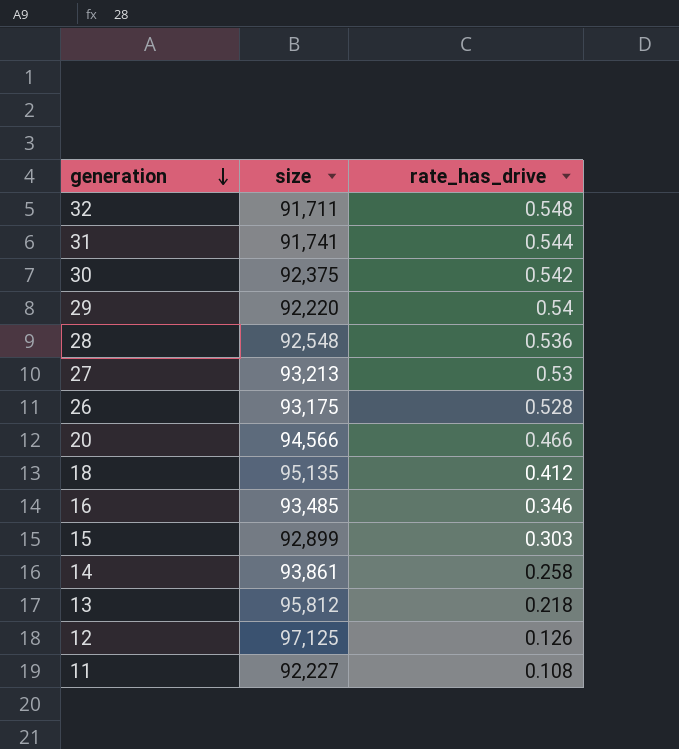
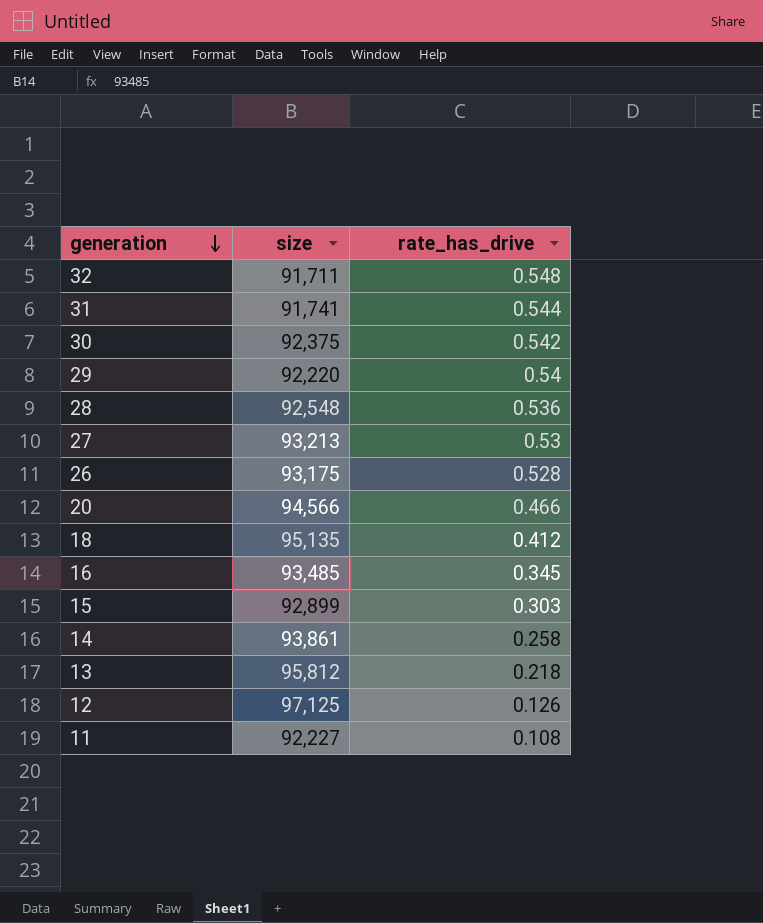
16 | rate_has_drive: 0.346 -> 0.345

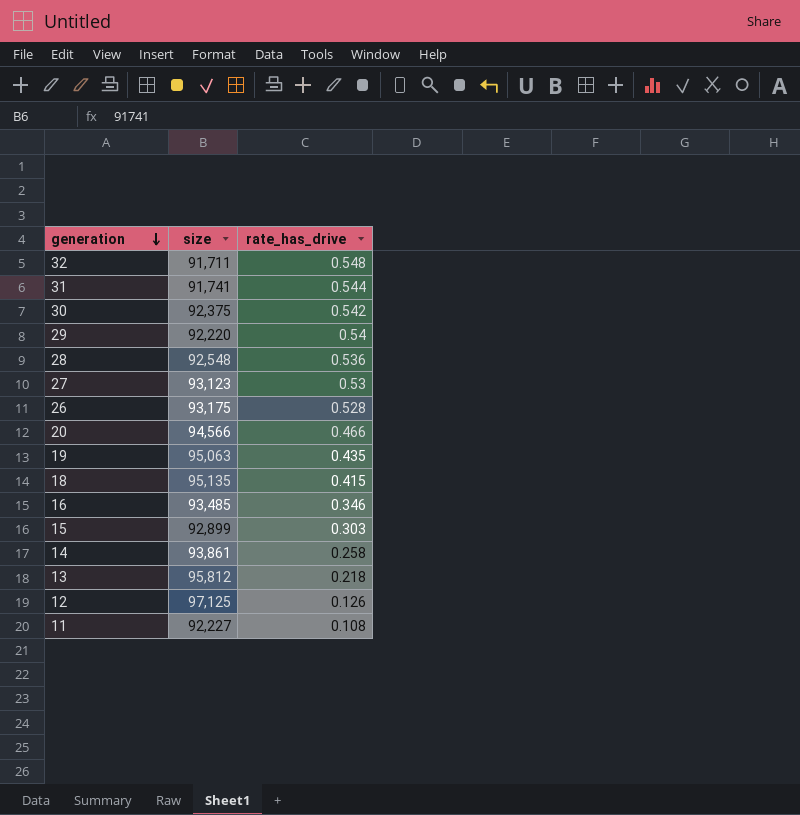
27 | size: 93,213 -> 93,123
row 19: none -> 95,063 | 0.435
18 | rate_has_drive: 0.412 -> 0.415
16 | rate_has_drive: 0.345 -> 0.346

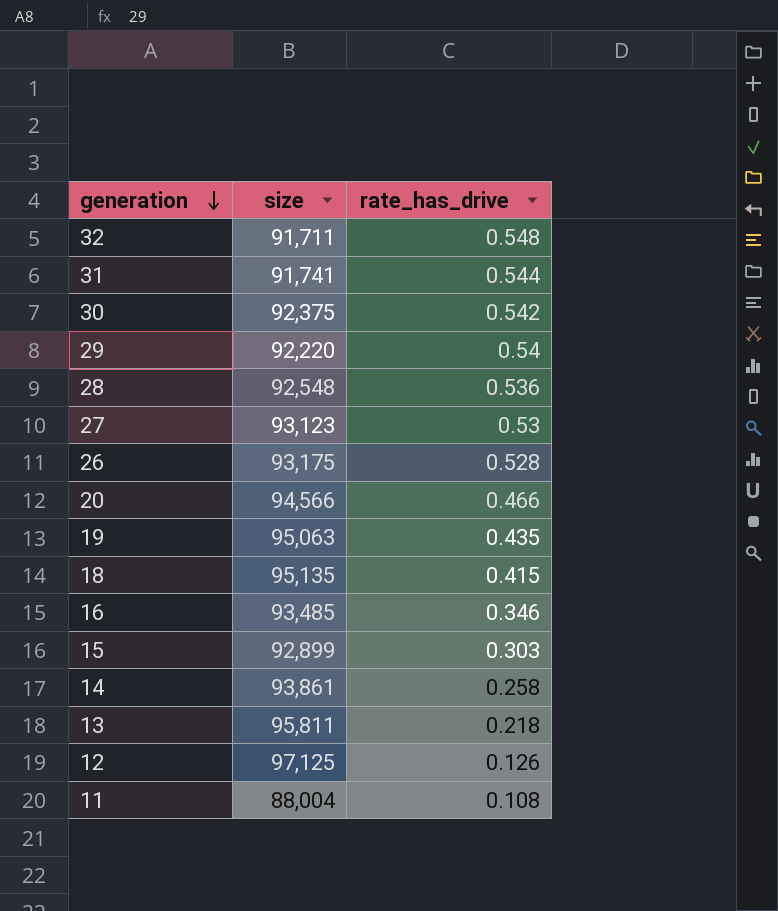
13 | size: 95,812 -> 95,811
11 | size: 92,227 -> 88,004

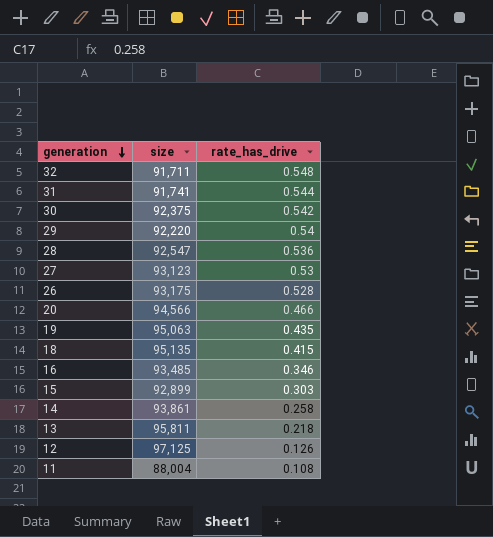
28 | size: 92,548 -> 92,547

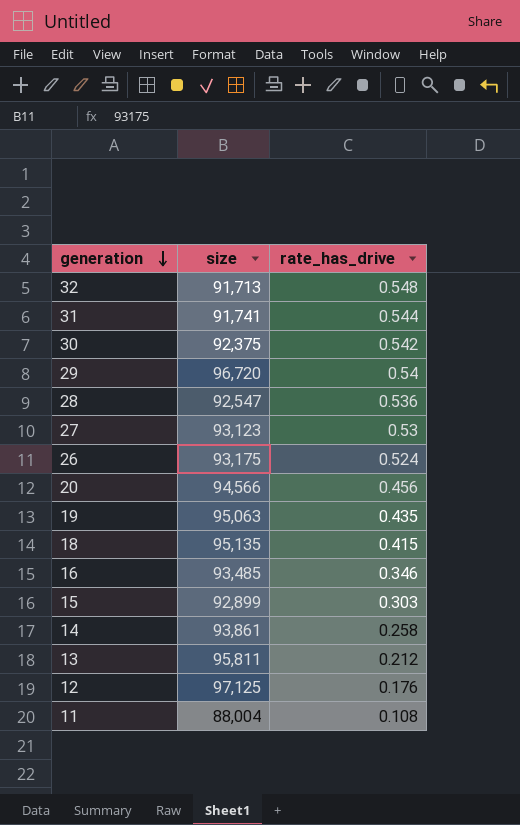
32 | size: 91,711 -> 91,713
29 | size: 92,220 -> 96,720
26 | rate_has_drive: 0.528 -> 0.524
20 | rate_has_drive: 0.466 -> 0.456
13 | rate_has_drive: 0.218 -> 0.212
12 | rate_has_drive: 0.126 -> 0.176

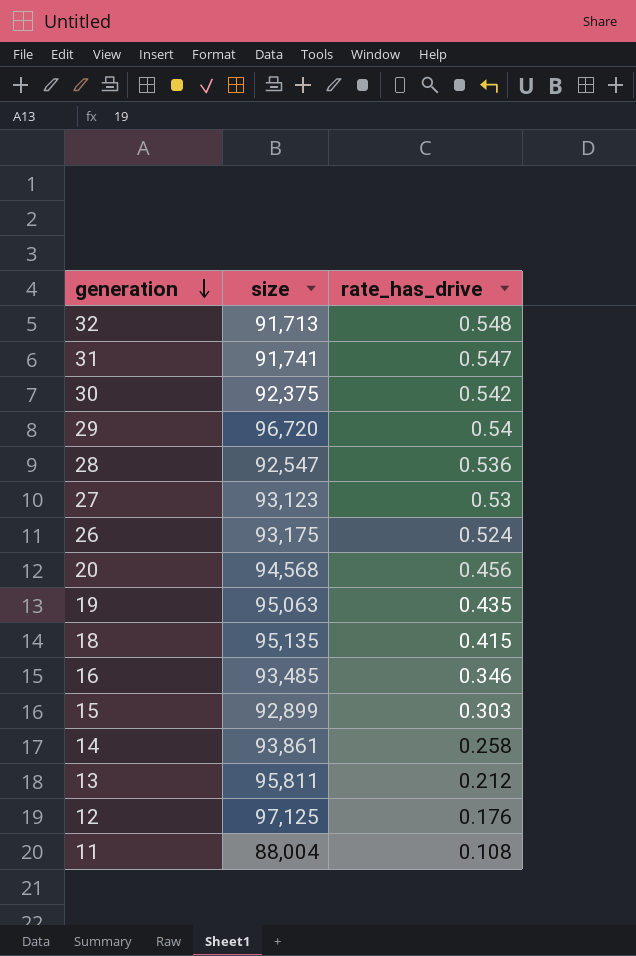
31 | rate_has_drive: 0.544 -> 0.547
20 | size: 94,566 -> 94,568

